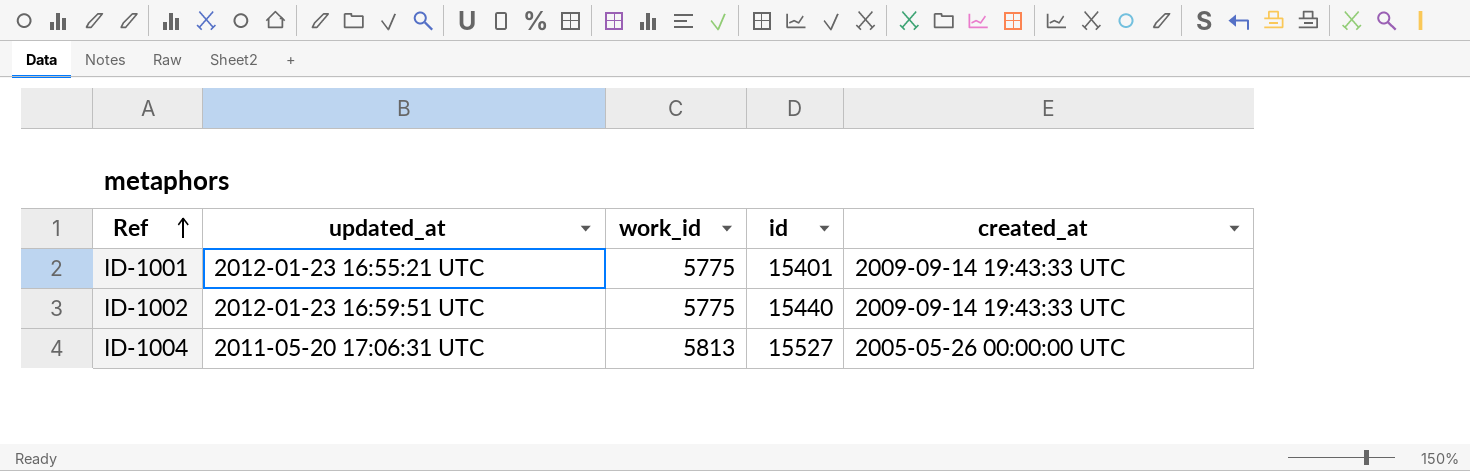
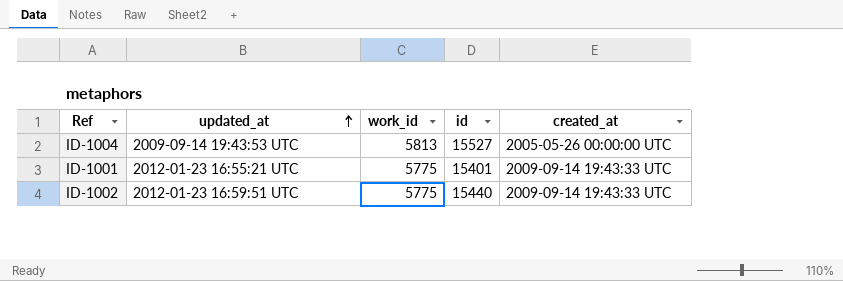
row order: Ref ascending -> updated_at ascending
ID-1004 | updated_at: 2011-05-20 17:06:31 UTC -> 2009-09-14 19:43:53 UTC

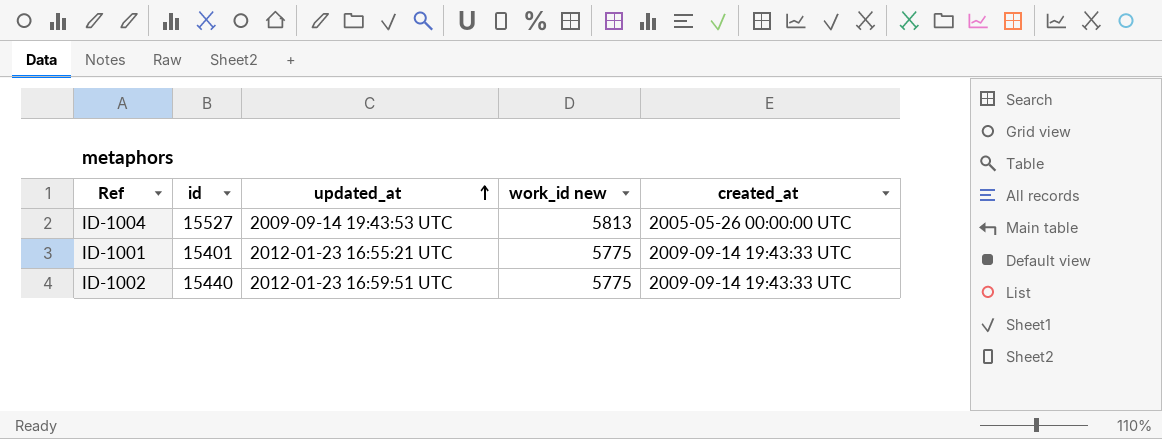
column id | position: 4 -> 2
column name: work_id -> work_id new

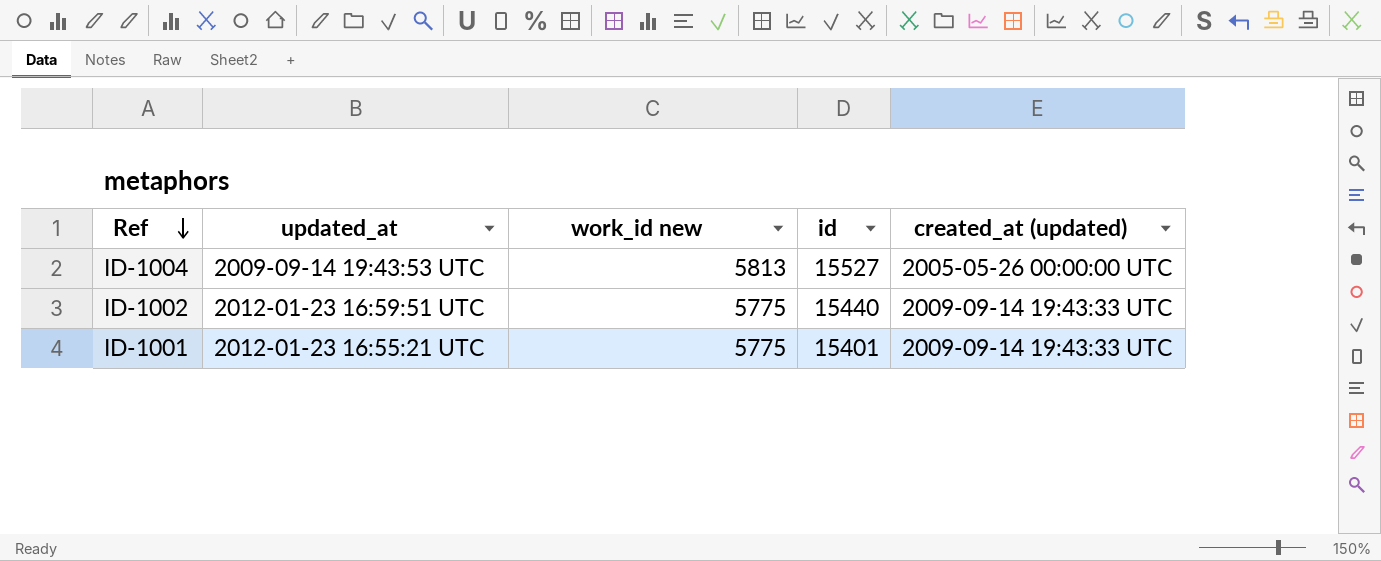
row order: updated_at ascending -> Ref descending
column id | position: 2 -> 4
column name: created_at -> created_at (updated)

